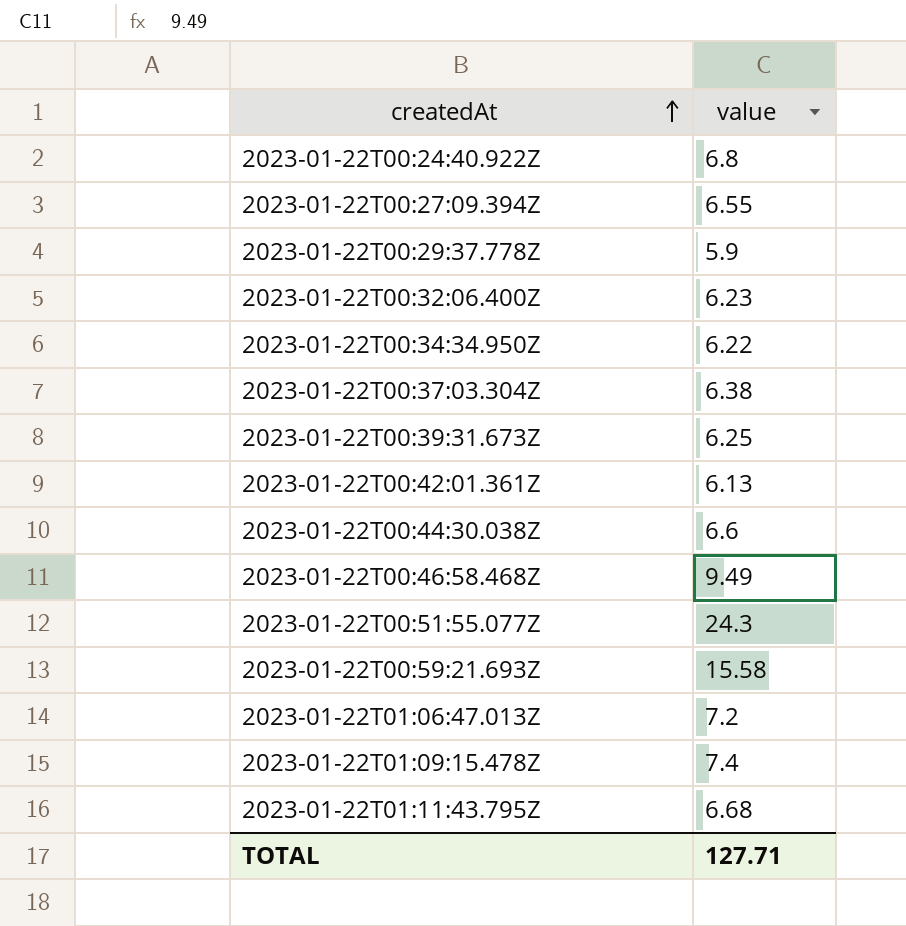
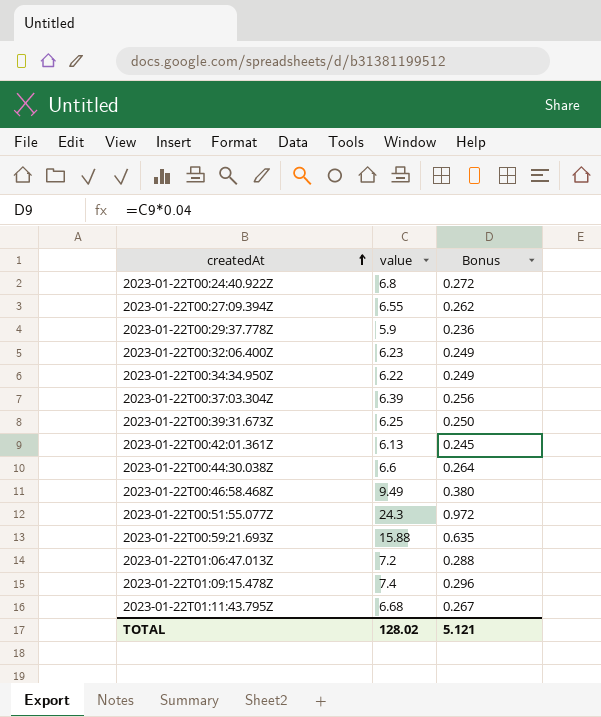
column Bonus | formula: none -> [value] * 0.04
2023-01-22T00:37:03.304Z | value: 6.38 -> 6.39
2023-01-22T00:59:21.693Z | value: 15.58 -> 15.88
TOTAL | value: 127.71 -> 128.02

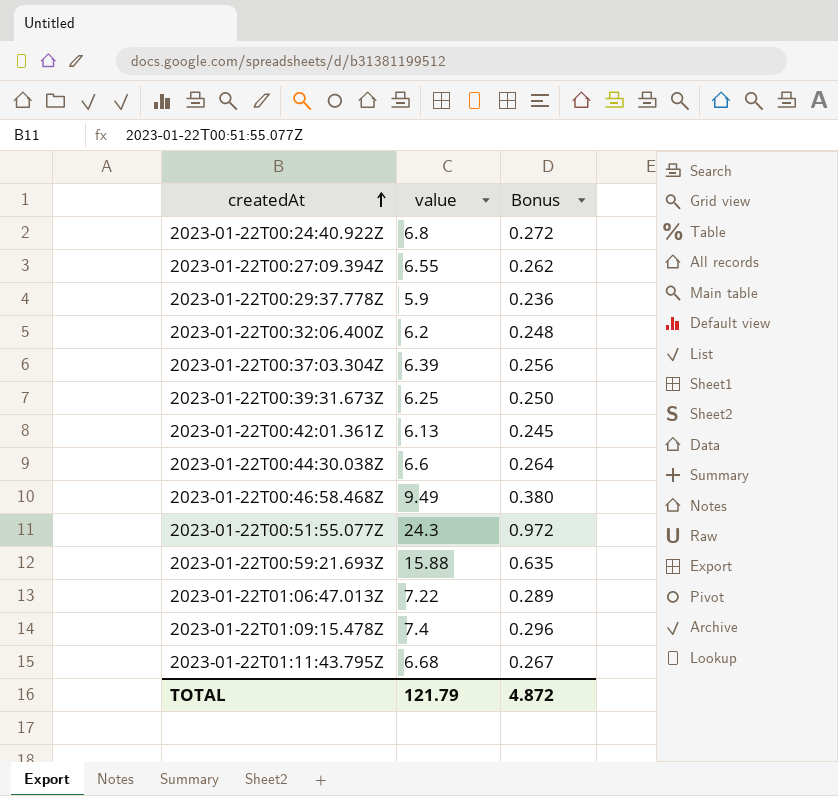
row 2023-01-22T00:34:34.950Z: 6.22 | 0.249 -> none
2023-01-22T00:32:06.400Z | value: 6.23 -> 6.2
2023-01-22T00:32:06.400Z | Bonus: 0.249 -> 0.248
2023-01-22T01:06:47.013Z | value: 7.2 -> 7.22
2023-01-22T01:06:47.013Z | Bonus: 0.288 -> 0.289
TOTAL | value: 128.02 -> 121.79
TOTAL | Bonus: 5.121 -> 4.872

